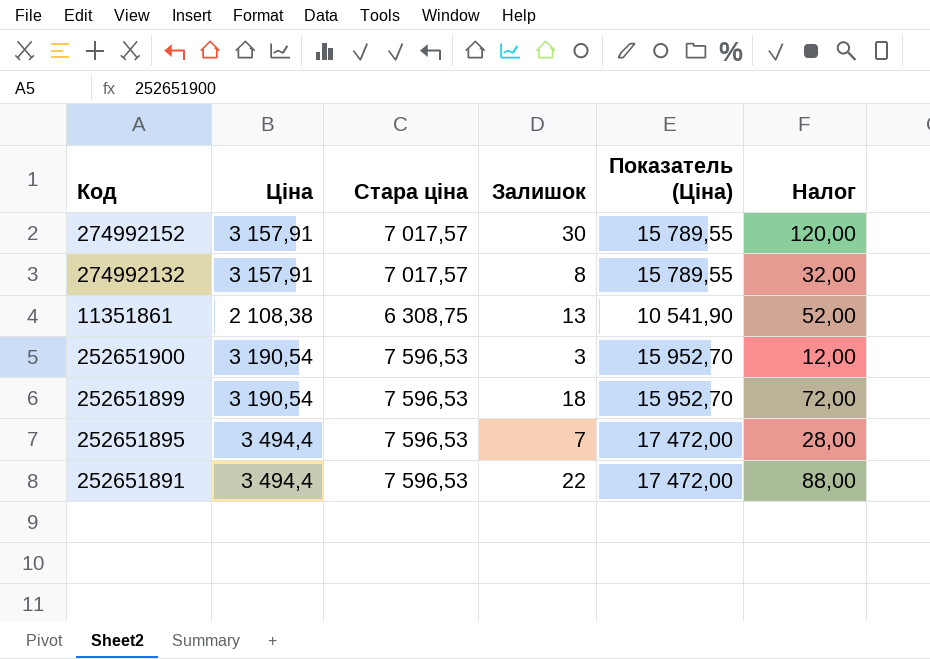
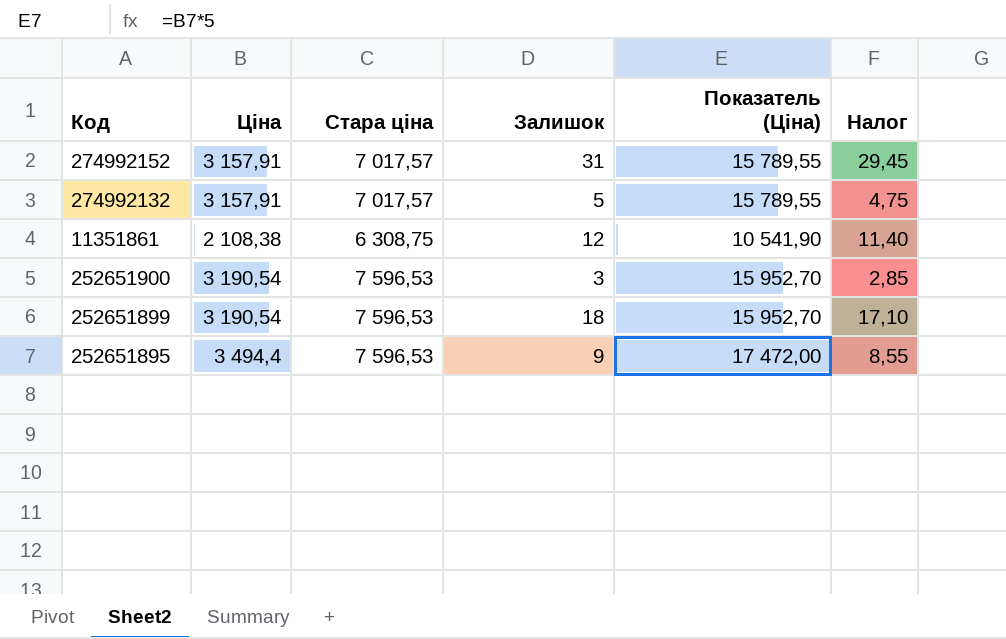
column Налог | formula: [Залишок] * 4 -> [Залишок] * 0,95
row 252651891: 3 494,4 | 7 596,53 | 22 | 17 472,00 | 88,00 -> none
274992152 | Залишок: 30 -> 31
274992132 | Залишок: 8 -> 5
11351861 | Залишок: 13 -> 12
252651895 | Залишок: 7 -> 9

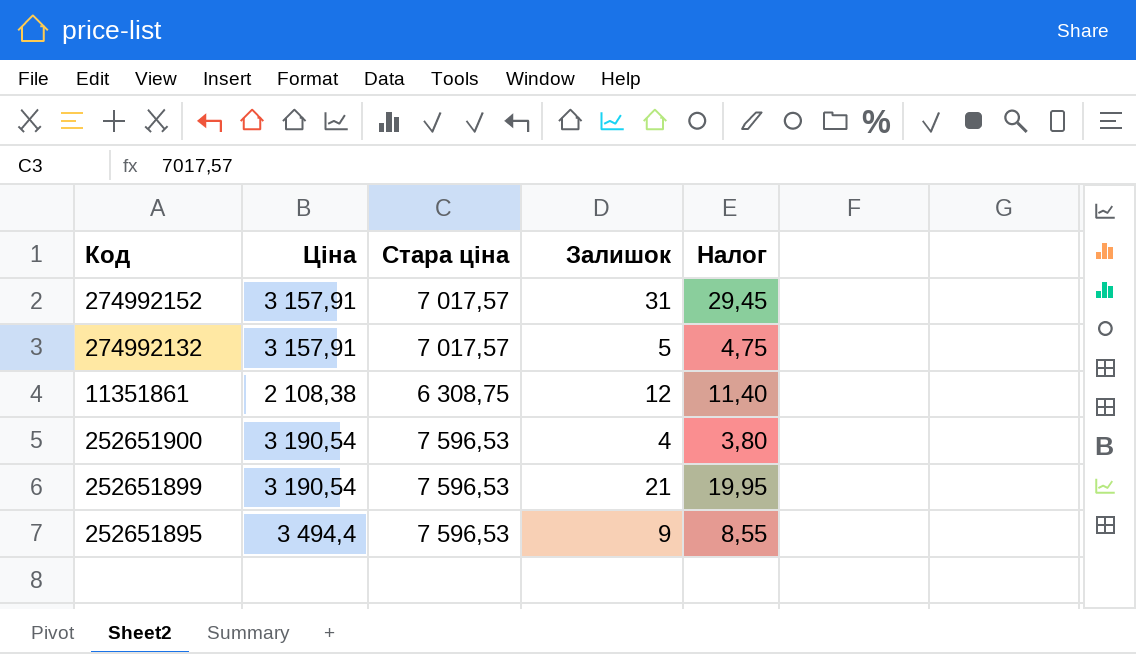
column Показатель (Ціна) | formula: [Ціна] * 5 -> none
252651900 | Залишок: 3 -> 4
252651900 | Налог: 2,85 -> 3,80
252651899 | Залишок: 18 -> 21
252651899 | Налог: 17,10 -> 19,95

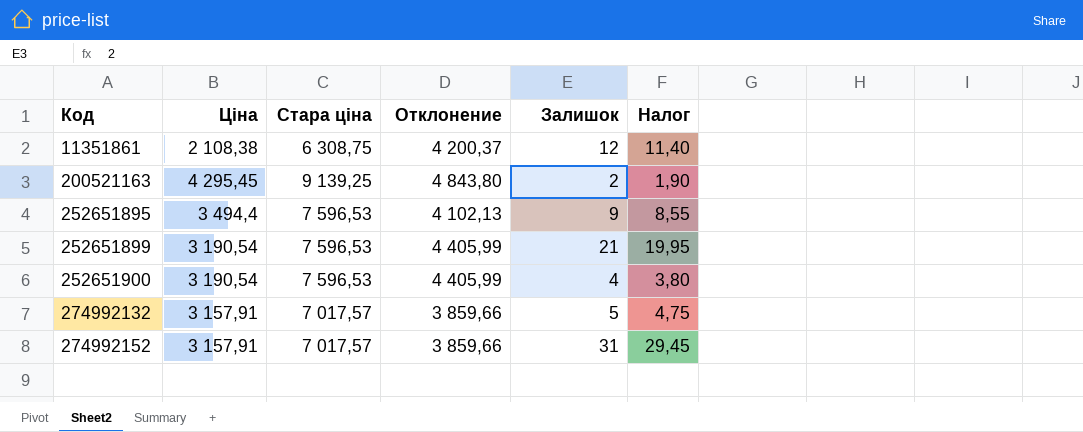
row order: none -> Код ascending
column Отклонение | formula: none -> [Стара ціна] - [Ціна]
row 200521163: none -> 4 295,45 | 9 139,25 | 4 843,80 | 2 | 1,90

